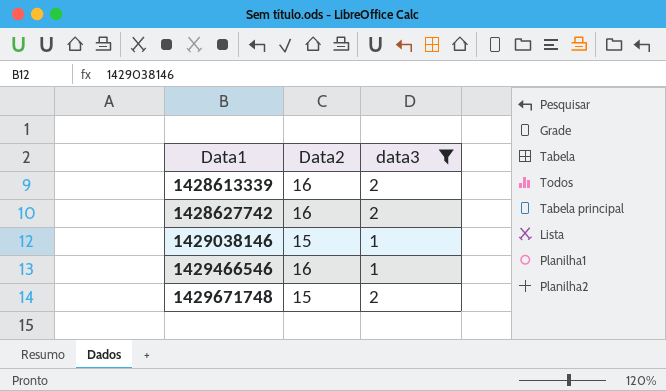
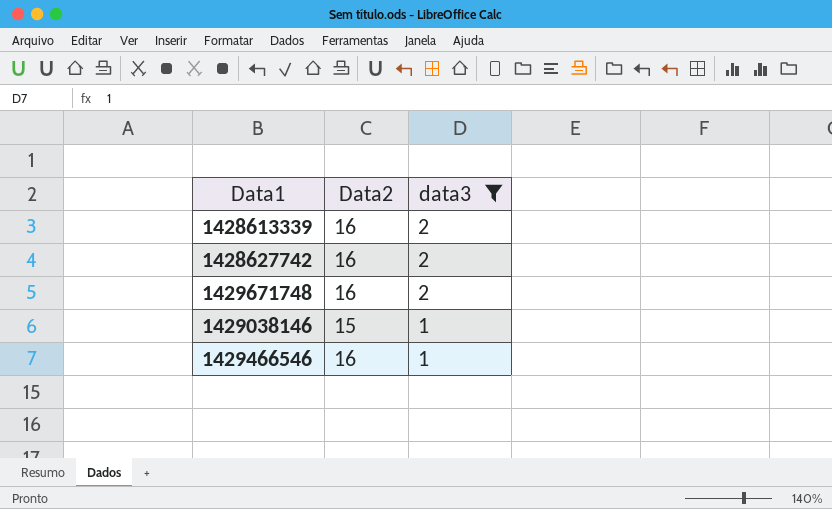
row order: Data1 ascending -> data3 descending
1429671748 | Data2: 15 -> 16

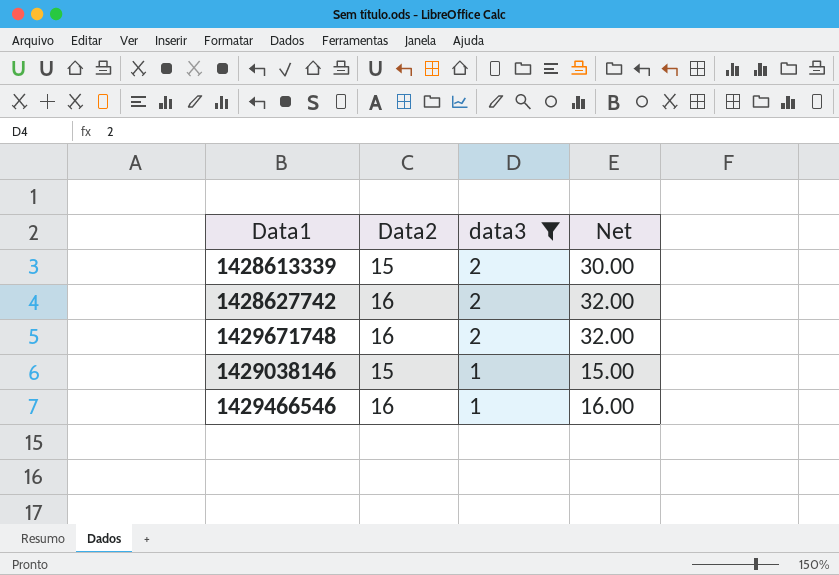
column Net | formula: none -> [Data2] * [data3]
1428613339 | Data2: 16 -> 15

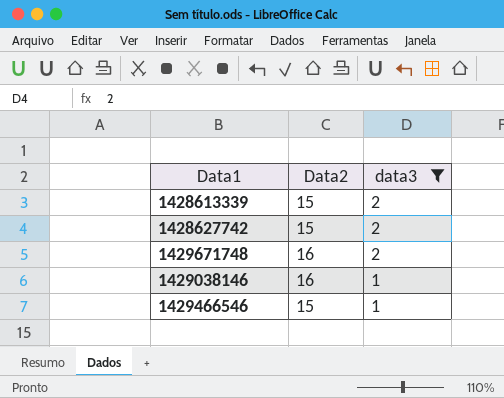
column Net | formula: [Data2] * [data3] -> none
1428627742 | Data2: 16 -> 15
1429038146 | Data2: 15 -> 16
1429466546 | Data2: 16 -> 15

